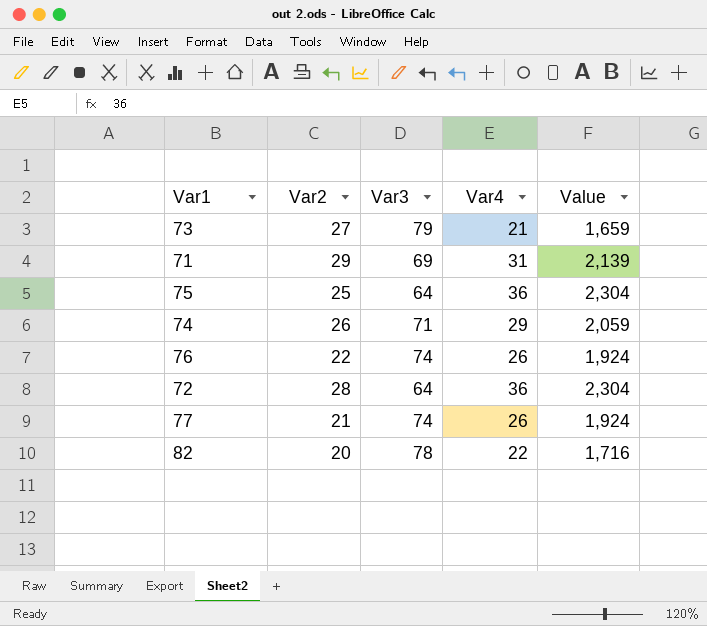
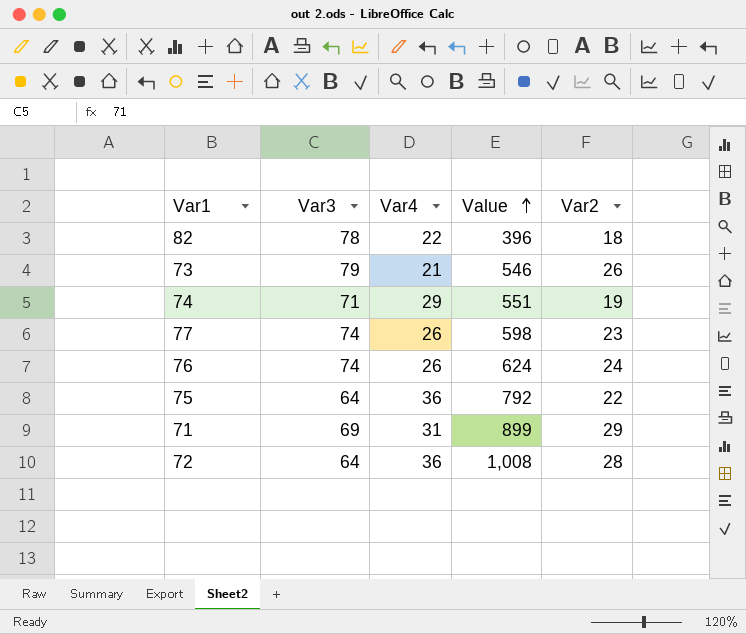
row order: none -> Value ascending
column Value | formula: [Var3] * [Var4] -> [Var4] * [Var2]
column Var2 | position: 2 -> 5
82 | Var2: 20 -> 18
73 | Var2: 27 -> 26
74 | Var2: 26 -> 19
77 | Var2: 21 -> 23
76 | Var2: 22 -> 24
75 | Var2: 25 -> 22

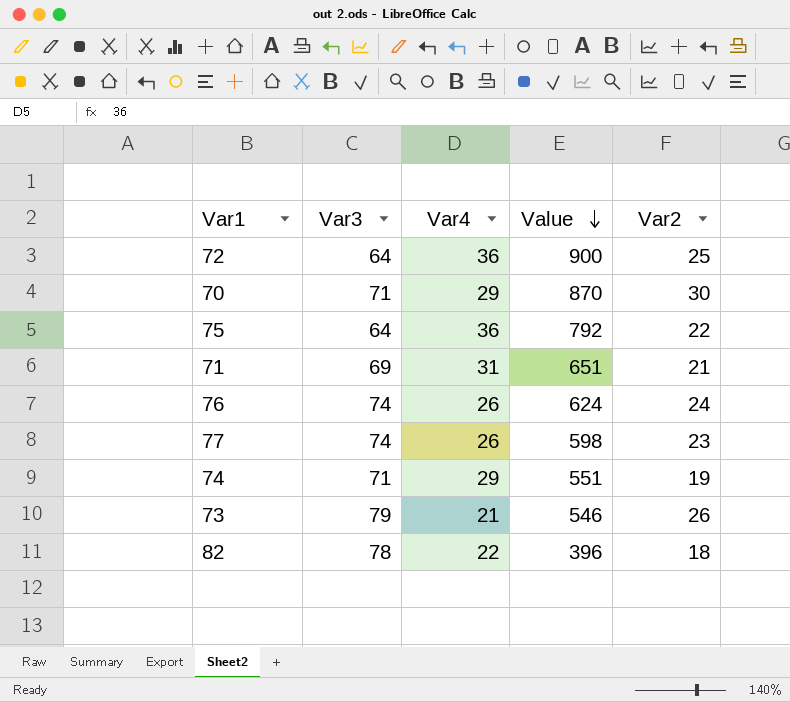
row order: Value ascending -> Value descending
72 | Value: 1,008 -> 900
72 | Var2: 28 -> 25
row 70: none -> 71 | 29 | 870 | 30
71 | Value: 899 -> 651
71 | Var2: 29 -> 21

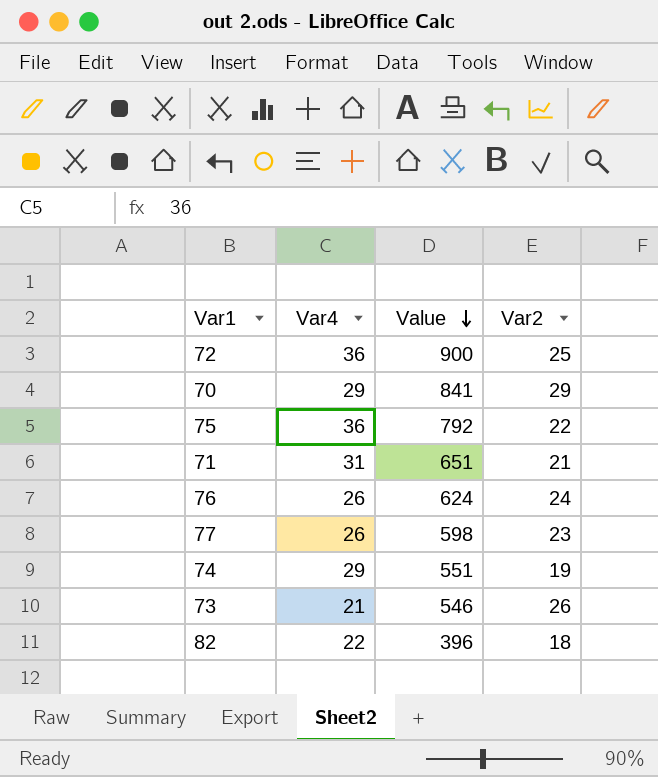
column Var3 | position: 2 -> none
70 | Value: 870 -> 841
70 | Var2: 30 -> 29

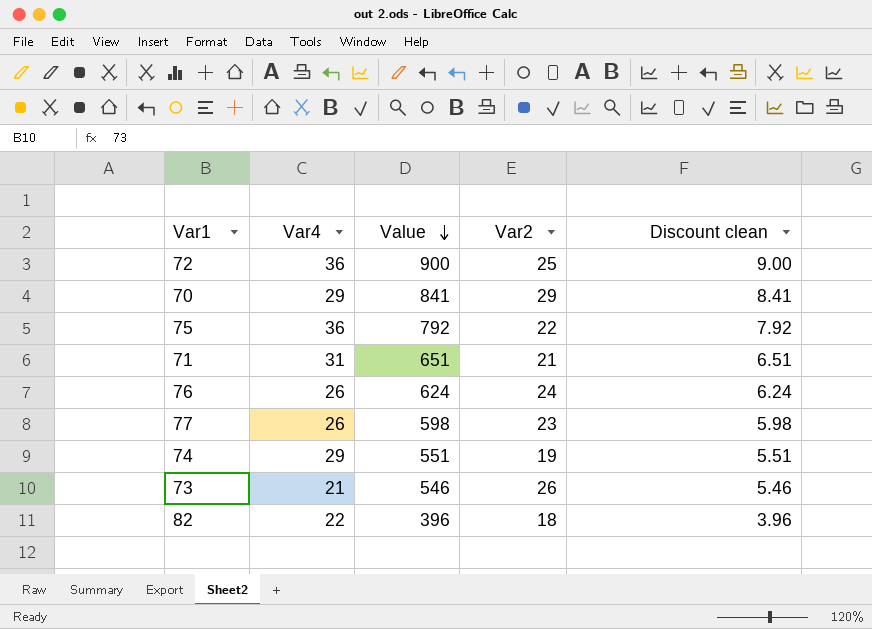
column Discount clean | formula: none -> [Value] * 0.01

